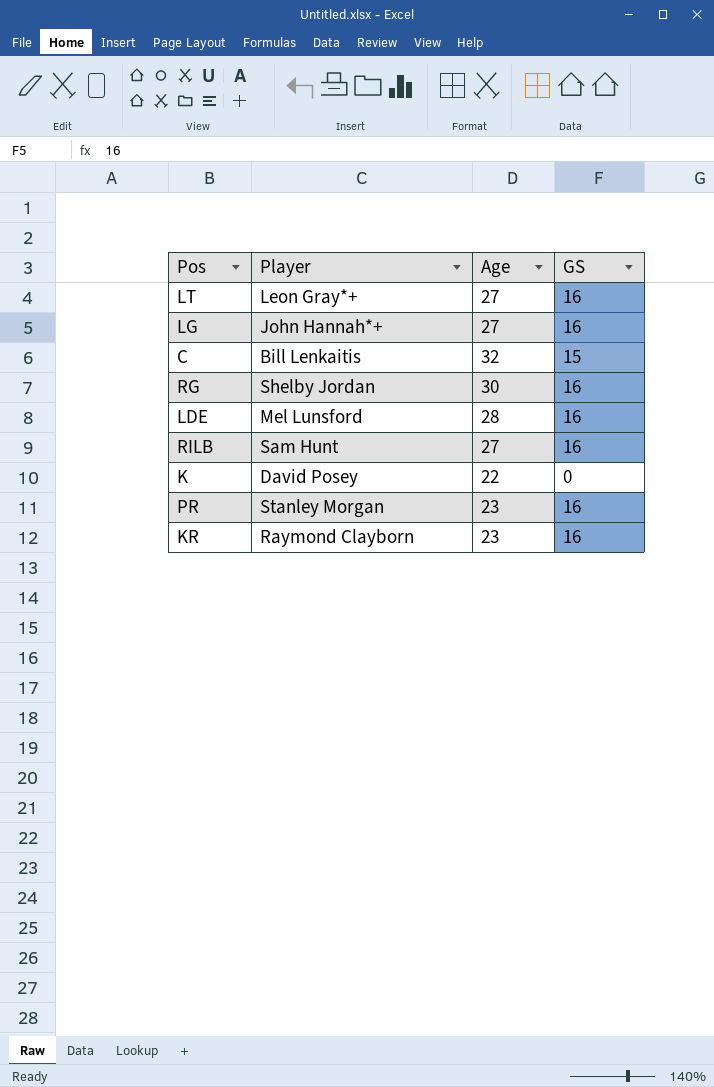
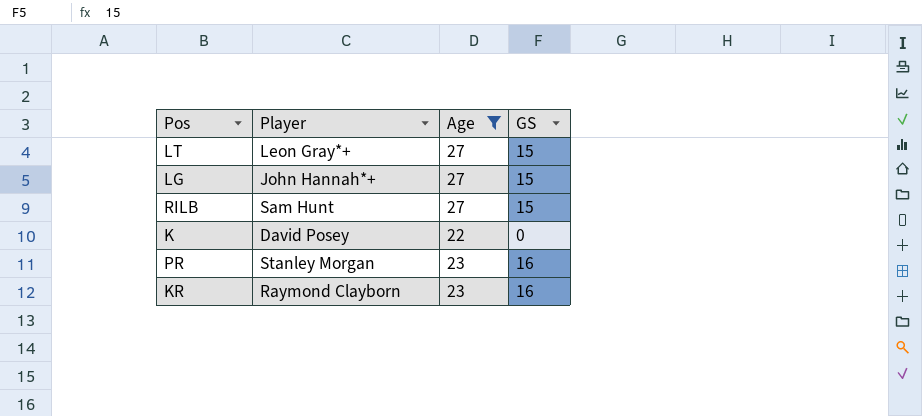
filter: none -> Age <= 27
LT | GS: 16 -> 15
LG | GS: 16 -> 15
RILB | GS: 16 -> 15

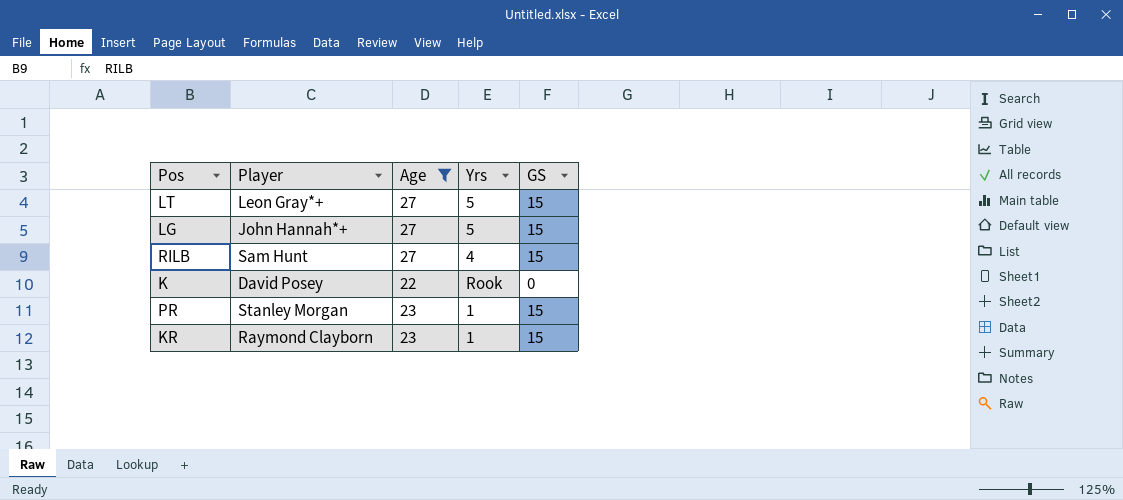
column Yrs | position: none -> 4
PR | GS: 16 -> 15
KR | GS: 16 -> 15

